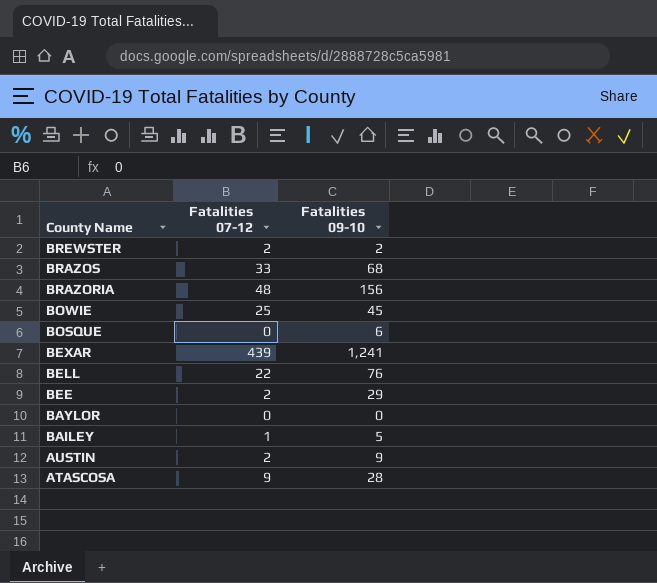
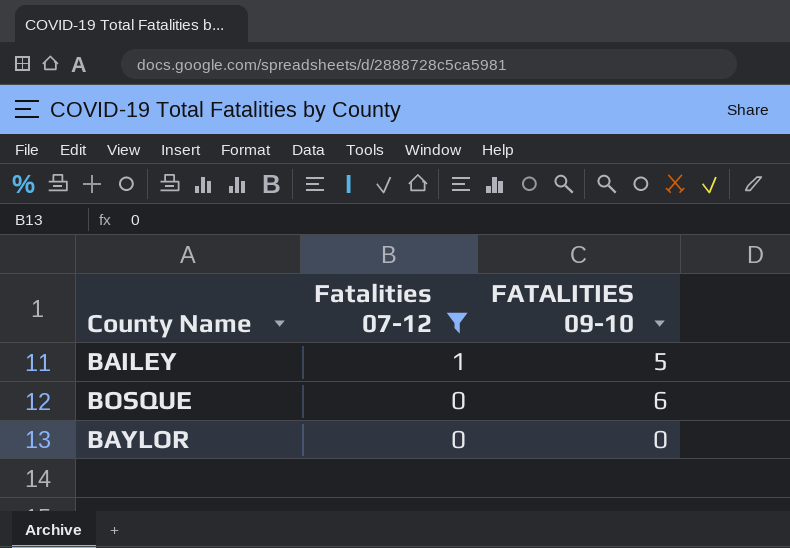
filter: none -> Fatalities 07-12 <= 1
row order: County Name descending -> Fatalities 07-12 descending
column name: Fatalities 09-10 -> FATALITIES 09-10

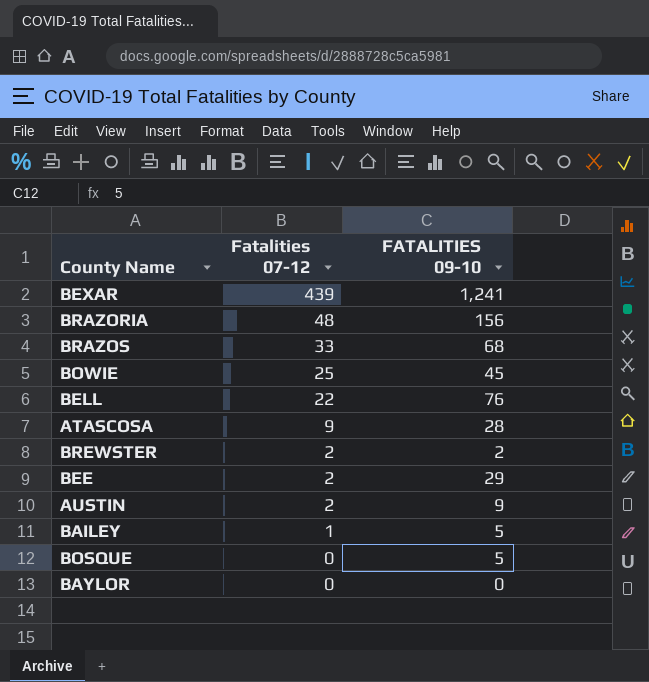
filter: Fatalities 07-12 <= 1 -> none
BOSQUE | FATALITIES 09-10: 6 -> 5

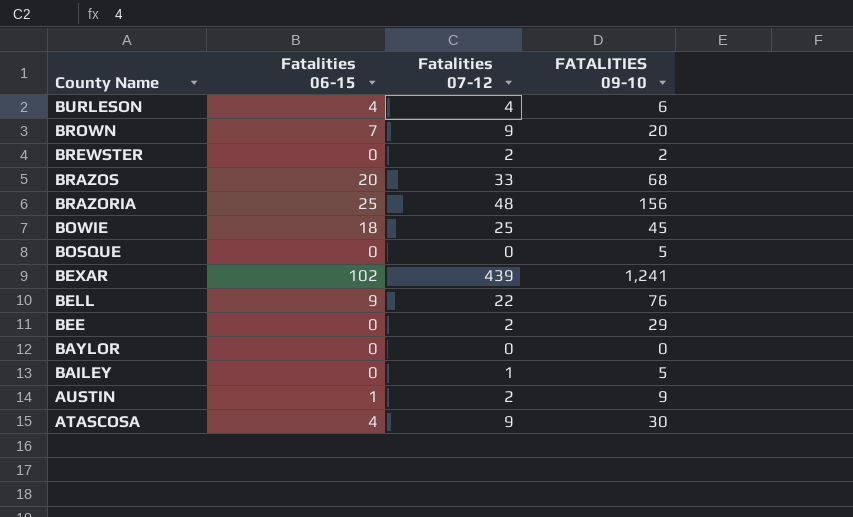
row order: Fatalities 07-12 descending -> County Name descending
column Fatalities 06-15 | position: none -> 2
row BURLESON: none -> 4 | 4 | 6
row BROWN: none -> 7 | 9 | 20
ATASCOSA | FATALITIES 09-10: 28 -> 30

